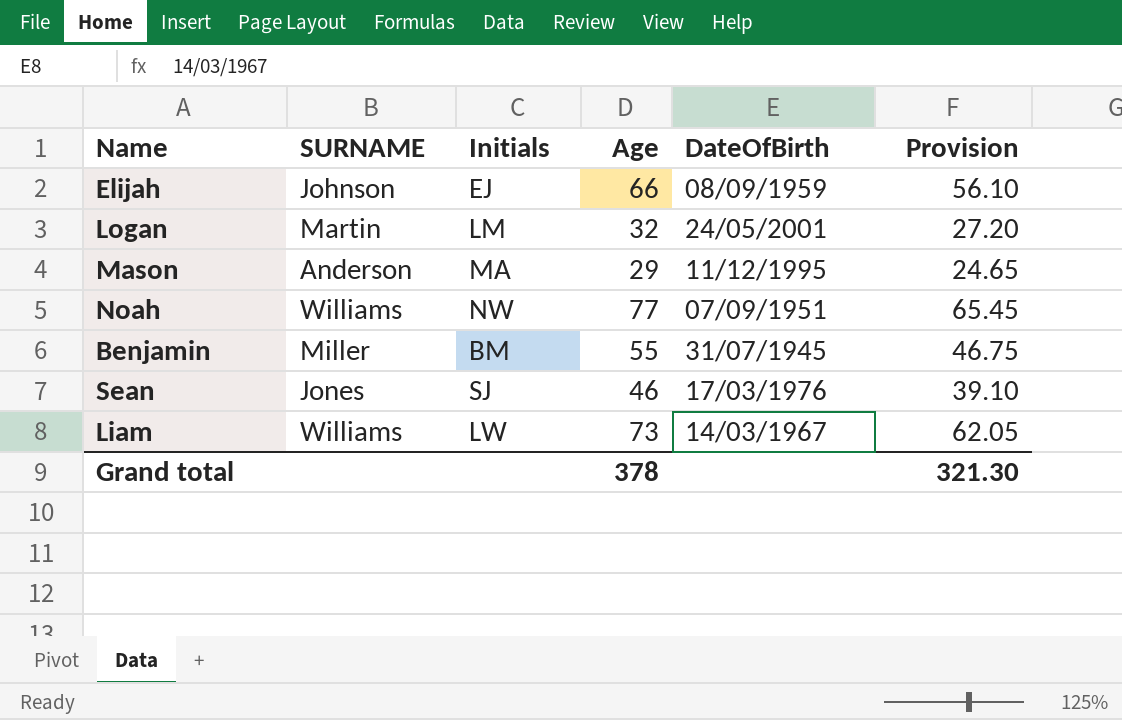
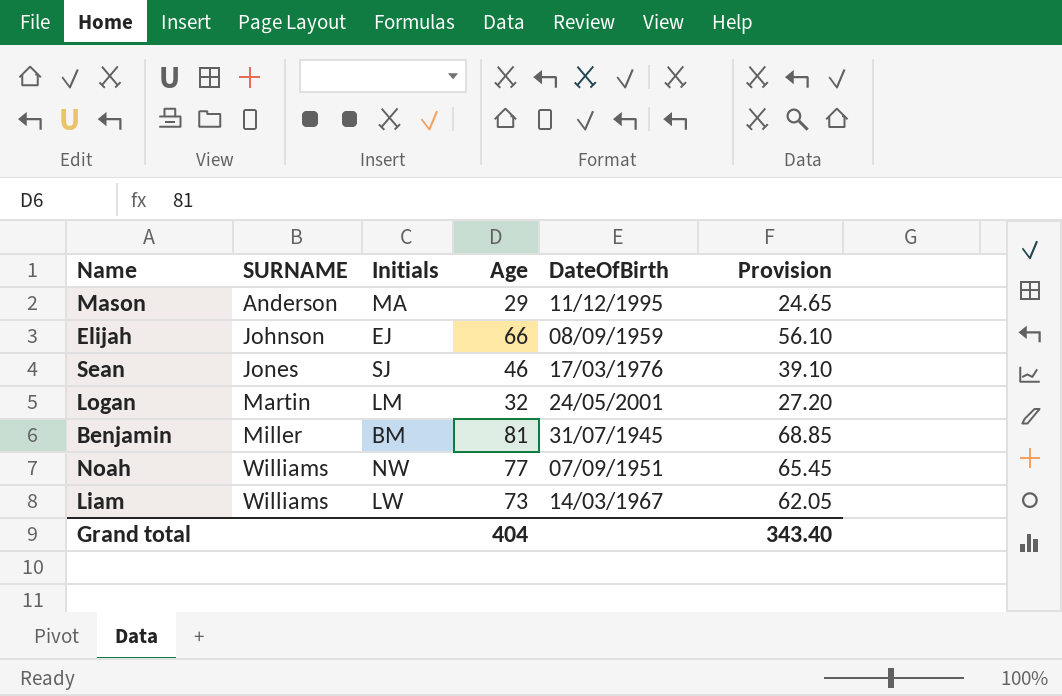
row order: none -> SURNAME ascending
Benjamin | Age: 55 -> 81
Benjamin | Provision: 46.75 -> 68.85
Grand total | Age: 378 -> 404
Grand total | Provision: 321.30 -> 343.40

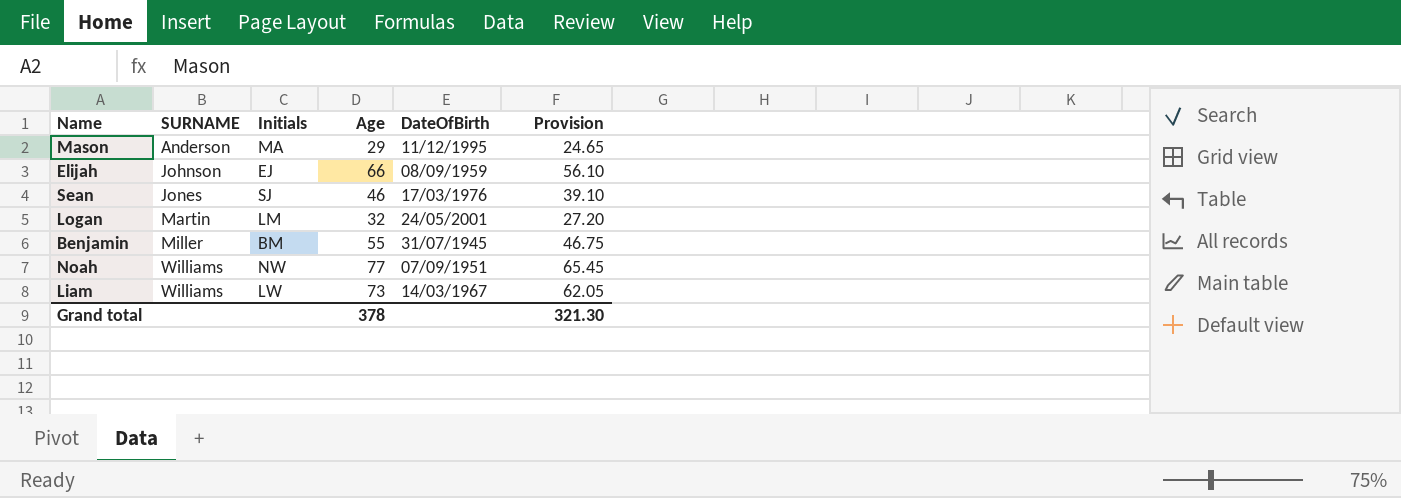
Benjamin | Age: 81 -> 55
Benjamin | Provision: 68.85 -> 46.75
Grand total | Age: 404 -> 378
Grand total | Provision: 343.40 -> 321.30

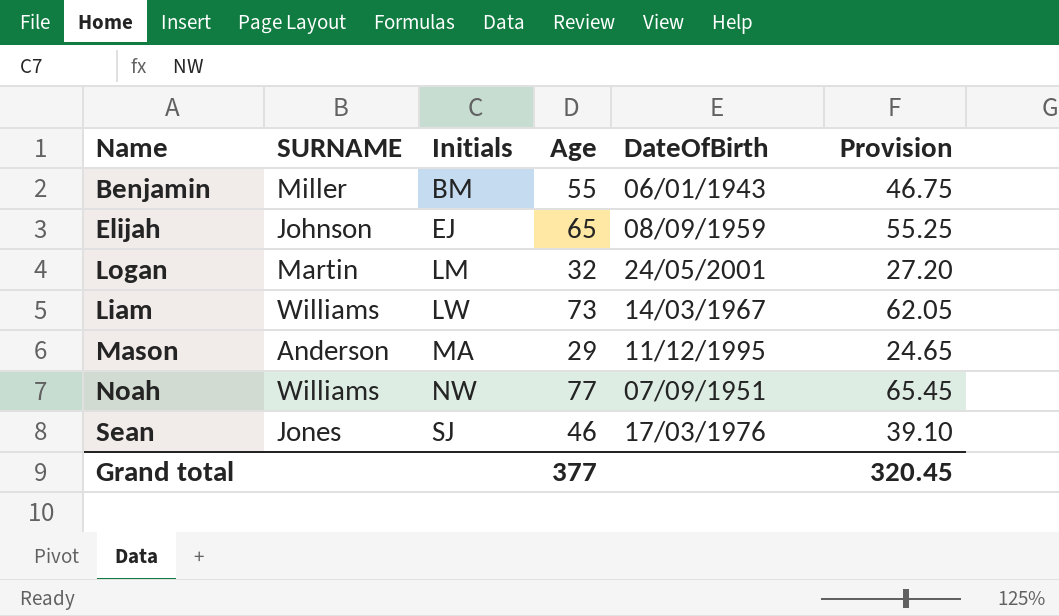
row order: SURNAME ascending -> Initials ascending
Benjamin | DateOfBirth: 31/07/1945 -> 06/01/1943
Elijah | Age: 66 -> 65
Elijah | Provision: 56.10 -> 55.25
Grand total | Age: 378 -> 377
Grand total | Provision: 321.30 -> 320.45

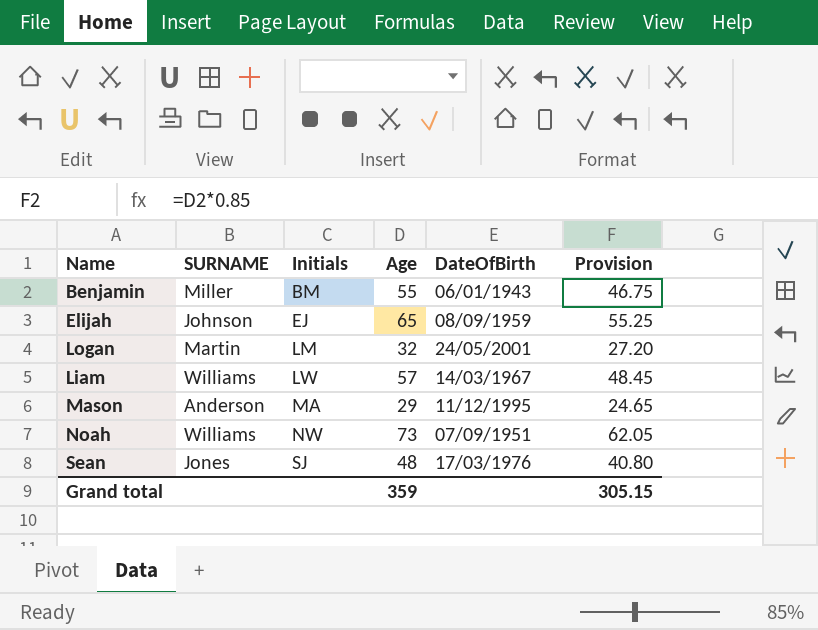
Liam | Age: 73 -> 57
Liam | Provision: 62.05 -> 48.45
Noah | Age: 77 -> 73
Noah | Provision: 65.45 -> 62.05
Sean | Age: 46 -> 48
Sean | Provision: 39.10 -> 40.80
Grand total | Age: 377 -> 359
Grand total | Provision: 320.45 -> 305.15

